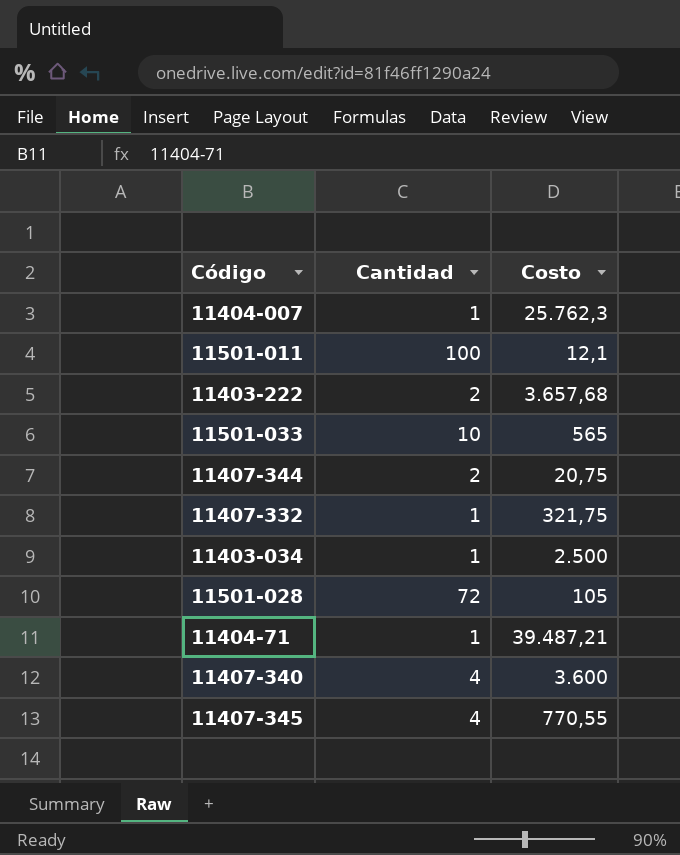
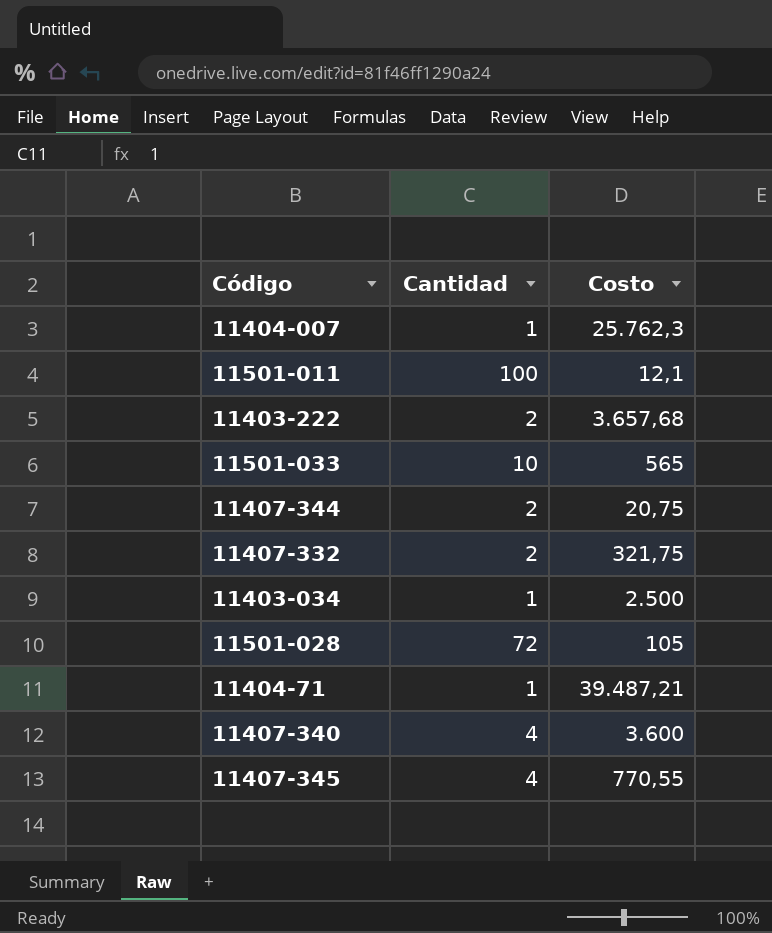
11407-332 | Cantidad: 1 -> 2

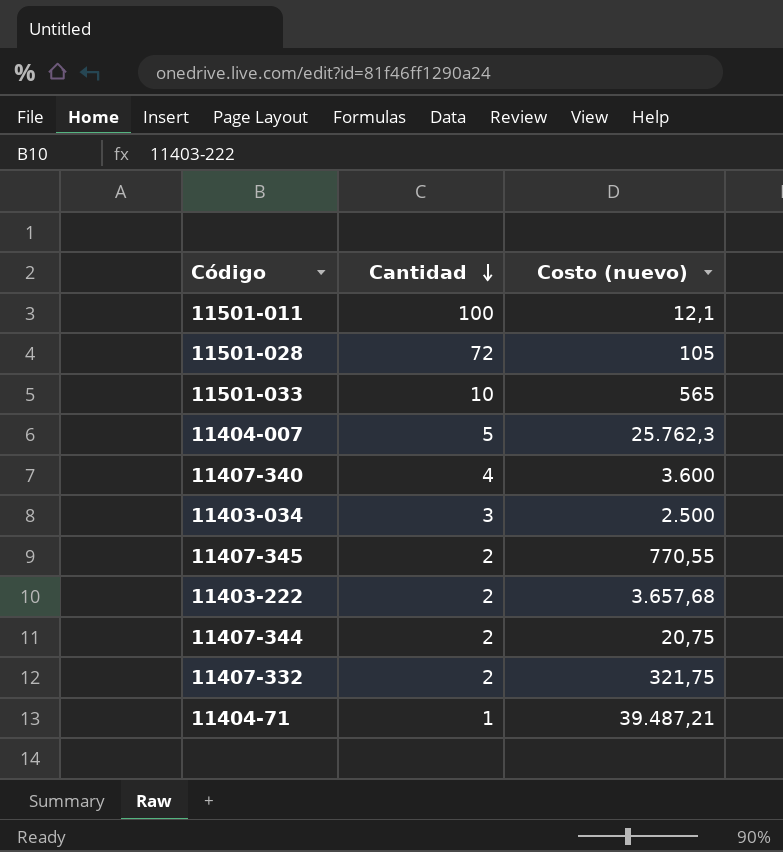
row order: none -> Cantidad descending
column name: Costo -> Costo (nuevo)
11404-007 | Cantidad: 1 -> 5
11403-034 | Cantidad: 1 -> 3
11407-345 | Cantidad: 4 -> 2

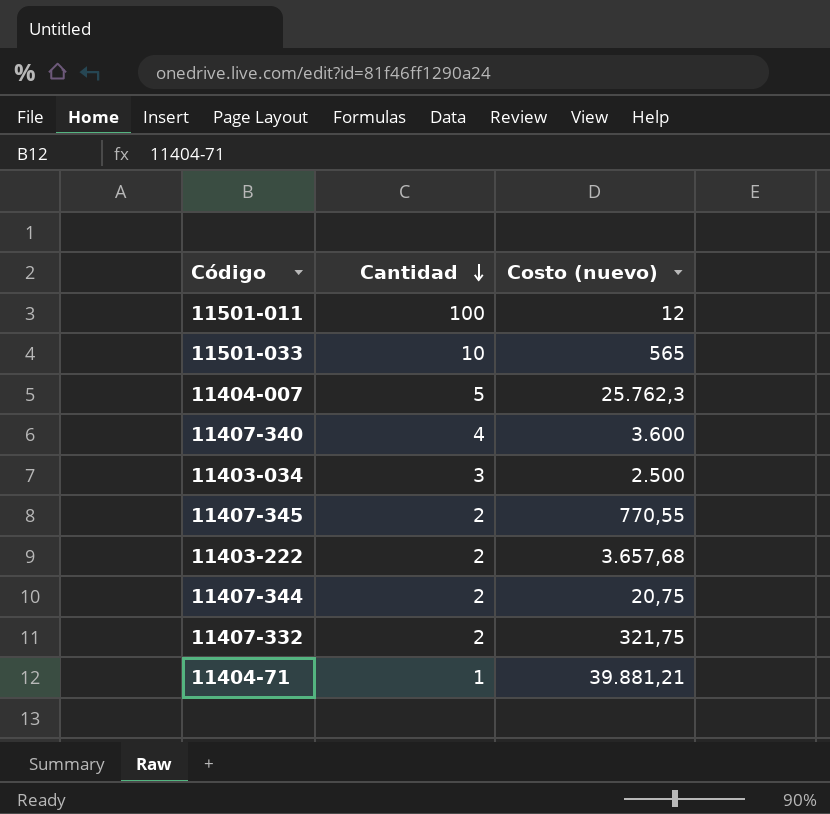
row 11501-028: 72 | 105 -> none
11501-011 | Costo (nuevo): 12,1 -> 12
11404-71 | Costo (nuevo): 39.487,21 -> 39.881,21

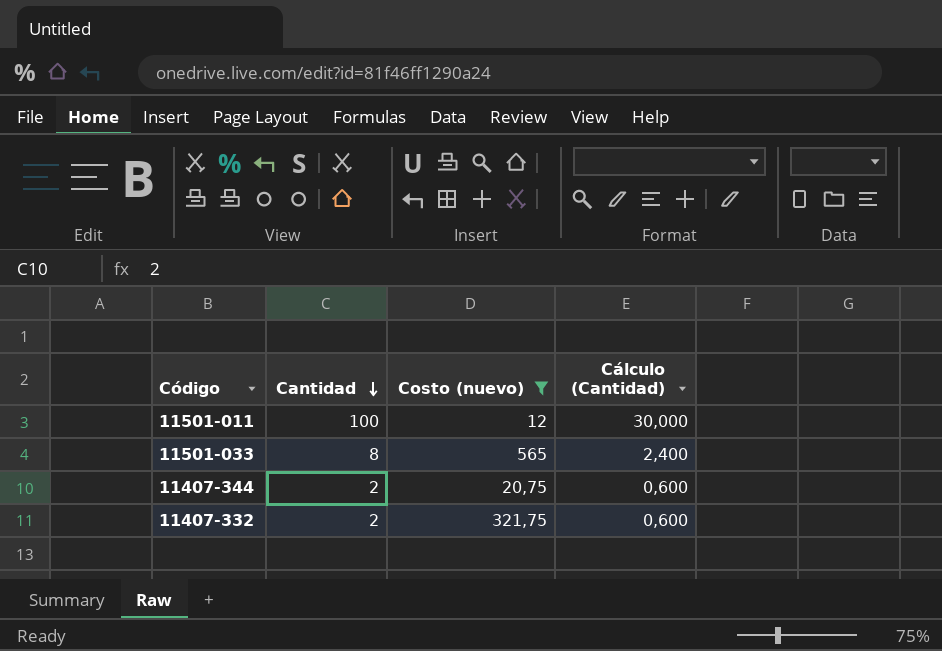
filter: none -> Costo (nuevo) <= 565
column Cálculo (Cantidad) | formula: none -> [Cantidad] * 0,3
11501-033 | Cantidad: 10 -> 8

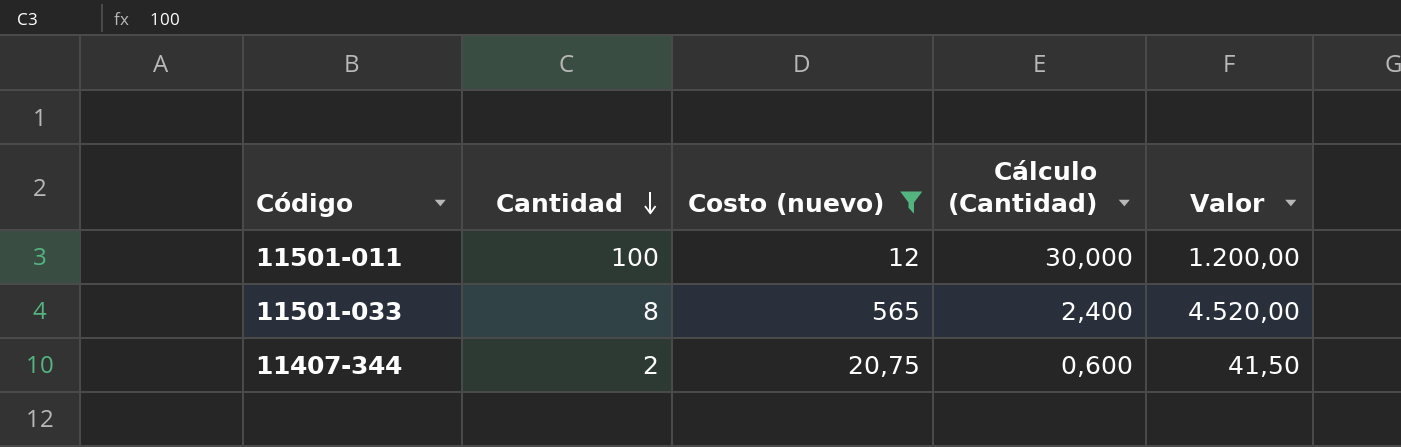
column Valor | formula: none -> [Cantidad] * [Costo (nuevo)]
row 11407-332: 2 | 321,75 | 0,600 -> none

